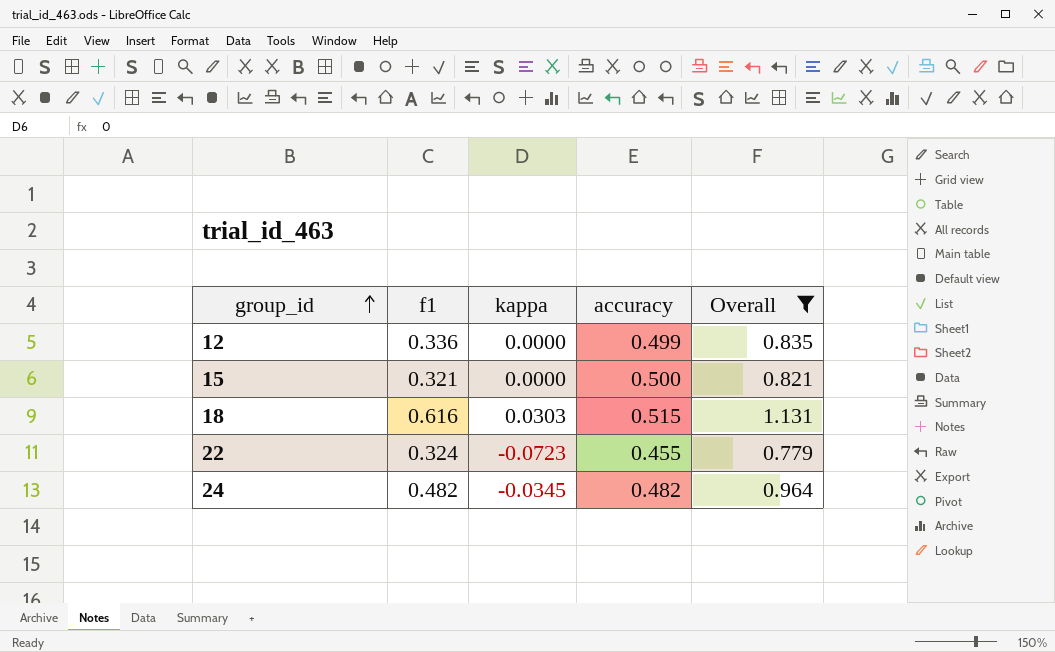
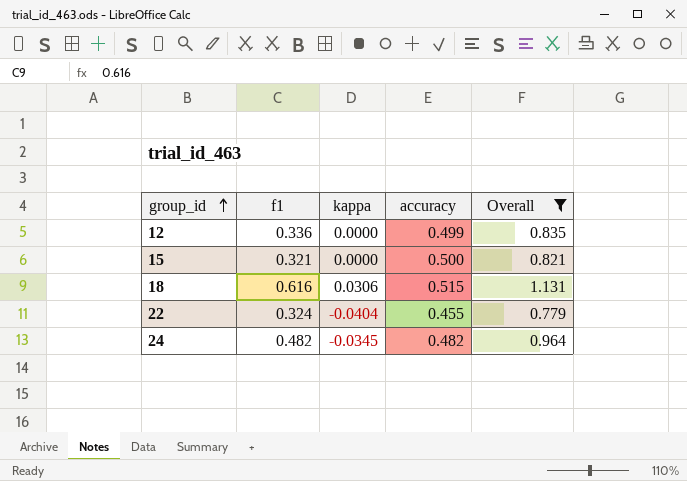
18 | kappa: 0.0303 -> 0.0306
22 | kappa: -0.0723 -> -0.0404

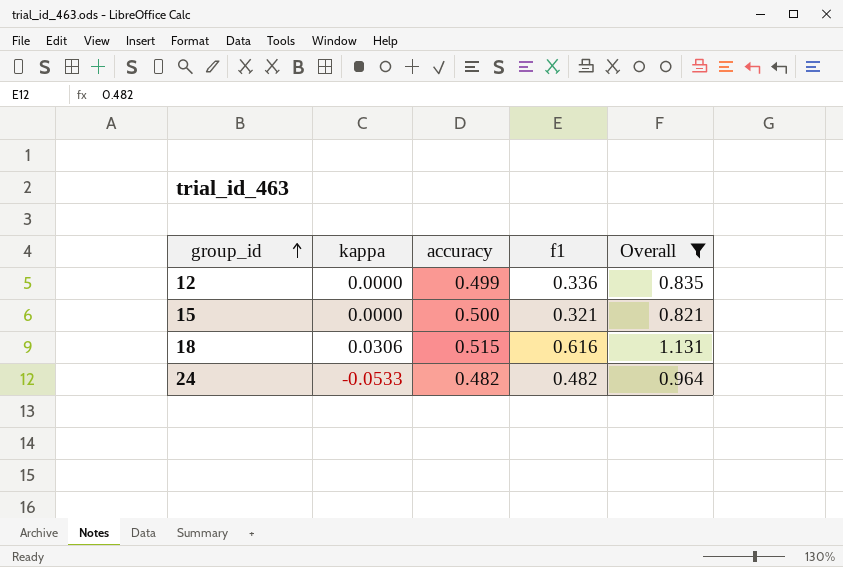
column f1 | position: 2 -> 4
row 22: 0.324 | -0.0404 | 0.455 | 0.779 -> none
24 | kappa: -0.0345 -> -0.0533

